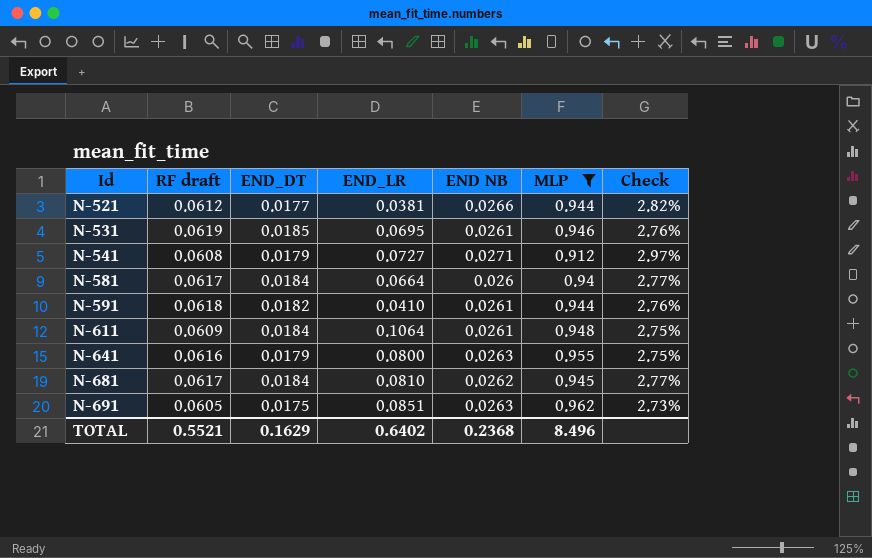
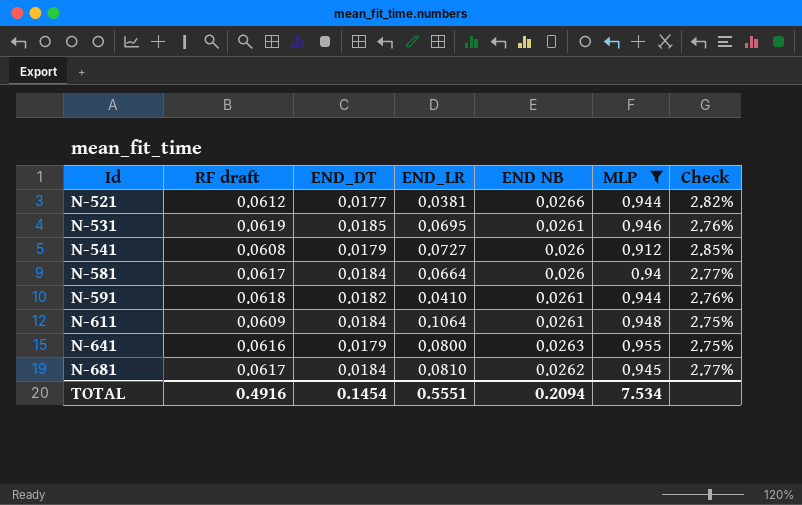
row N-691: 0.0605 | 0.0175 | 0.0851 | 0.0263 | 0.962 | 2.73% -> none
N-541 | END NB: 0.0271 -> 0.026
N-541 | Check: 2.97% -> 2.85%
TOTAL | RF draft: 0.5521 -> 0.4916
TOTAL | END_DT: 0.1629 -> 0.1454
TOTAL | END_LR: 0.6402 -> 0.5551
TOTAL | END NB: 0.2368 -> 0.2094
TOTAL | MLP: 8.496 -> 7.534

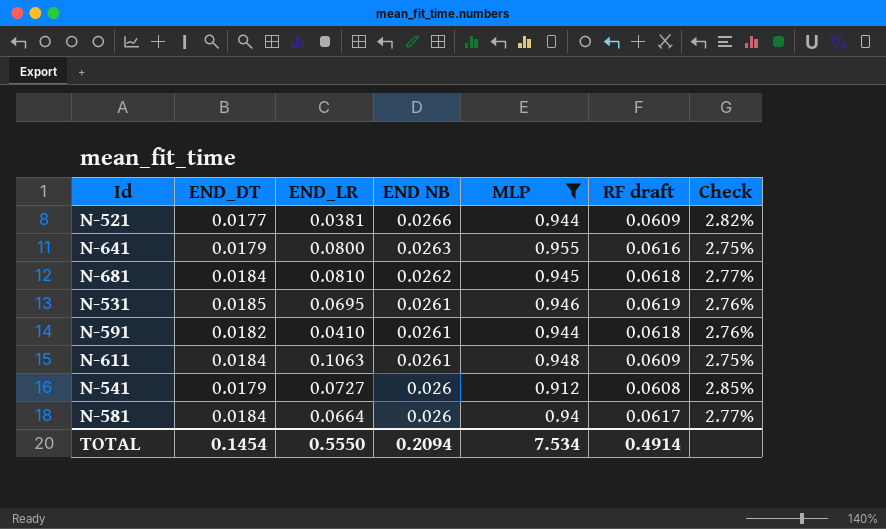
row order: Id ascending -> END NB descending
column RF draft | position: 2 -> 6
N-521 | RF draft: 0.0612 -> 0.0609
N-681 | RF draft: 0.0617 -> 0.0618
N-611 | END_LR: 0.1064 -> 0.1063
TOTAL | END_LR: 0.5551 -> 0.5550
TOTAL | RF draft: 0.4916 -> 0.4914

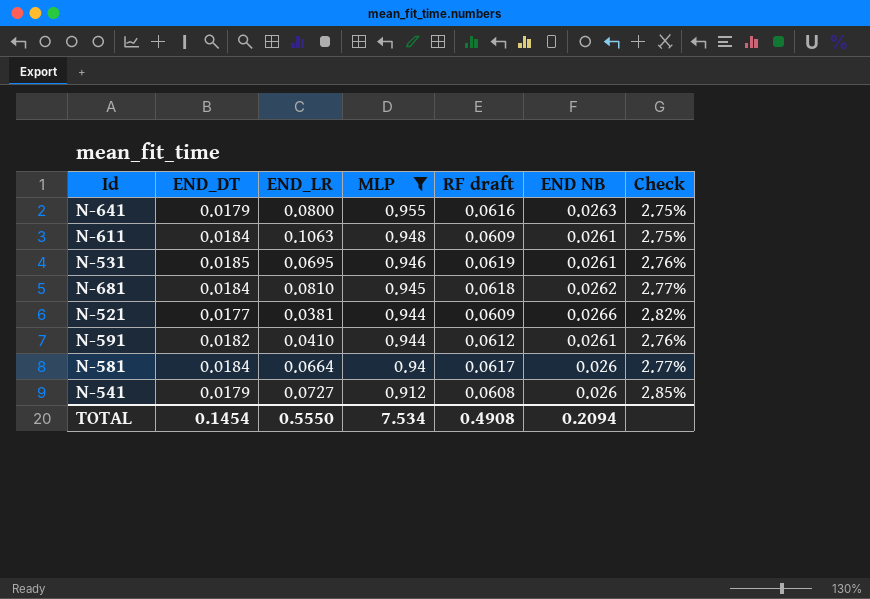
row order: END NB descending -> MLP descending
column END NB | position: 4 -> 6
N-591 | RF draft: 0.0618 -> 0.0612
TOTAL | RF draft: 0.4914 -> 0.4908

